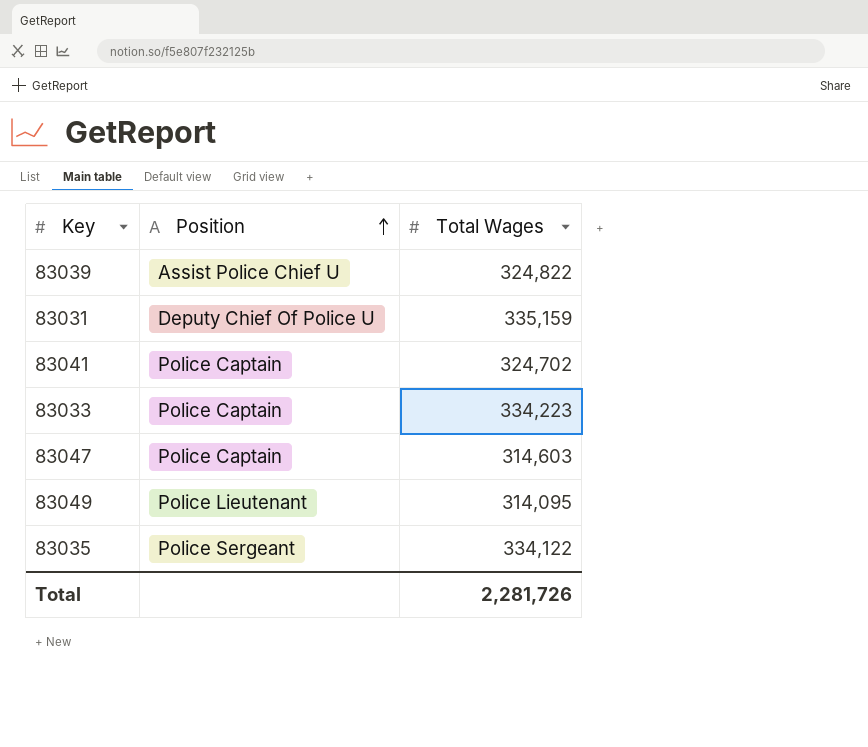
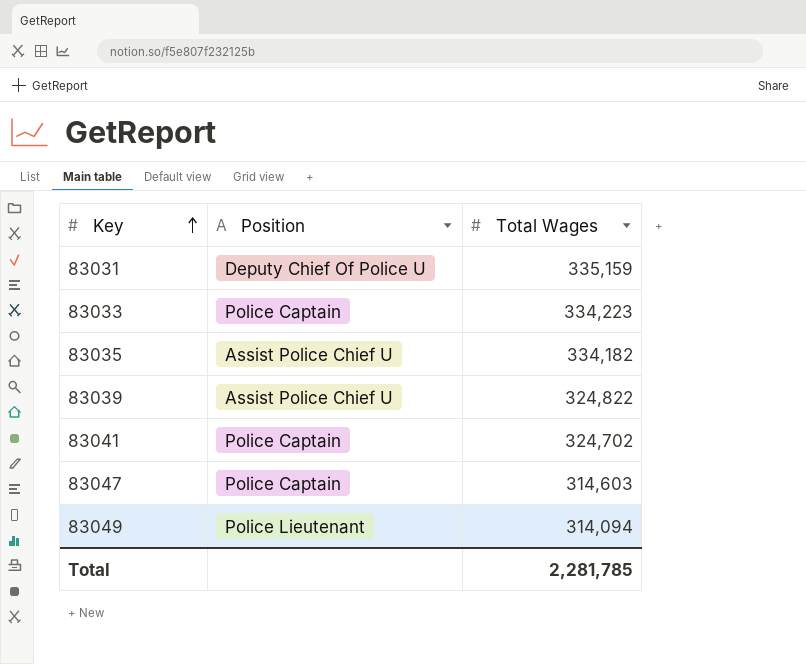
row order: Position ascending -> Key ascending
83035 | Position: Police Sergeant -> Assist Police Chief U
83035 | Total Wages: 334,122 -> 334,182
83049 | Total Wages: 314,095 -> 314,094
Total | Total Wages: 2,281,726 -> 2,281,785

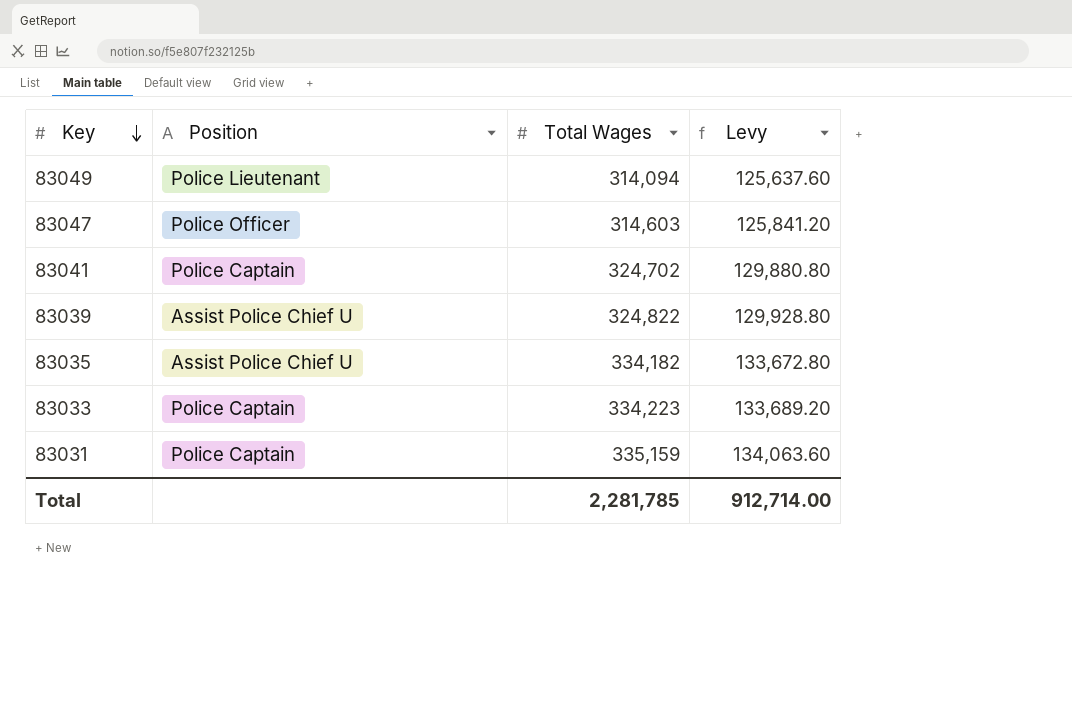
row order: Key ascending -> Key descending
column Levy | formula: none -> [Total Wages] * 0.4
83047 | Position: Police Captain -> Police Officer
83031 | Position: Deputy Chief Of Police U -> Police Captain

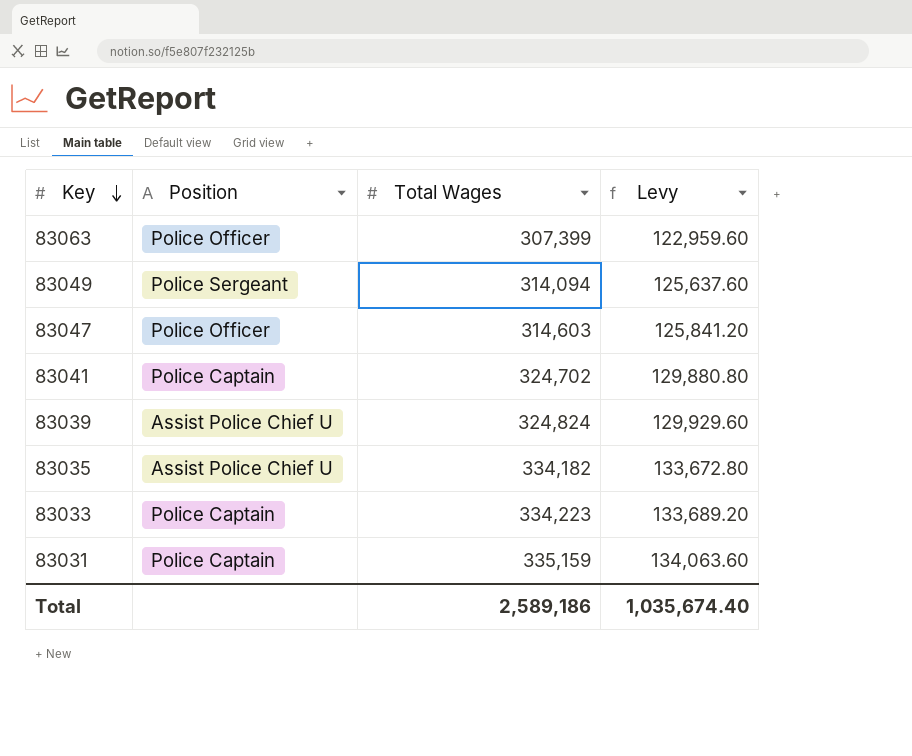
row 83063: none -> Police Officer | 307,399 | 122,959.60
83049 | Position: Police Lieutenant -> Police Sergeant
83039 | Total Wages: 324,822 -> 324,824
83039 | Levy: 129,928.80 -> 129,929.60
Total | Total Wages: 2,281,785 -> 2,589,186
Total | Levy: 912,714.00 -> 1,035,674.40

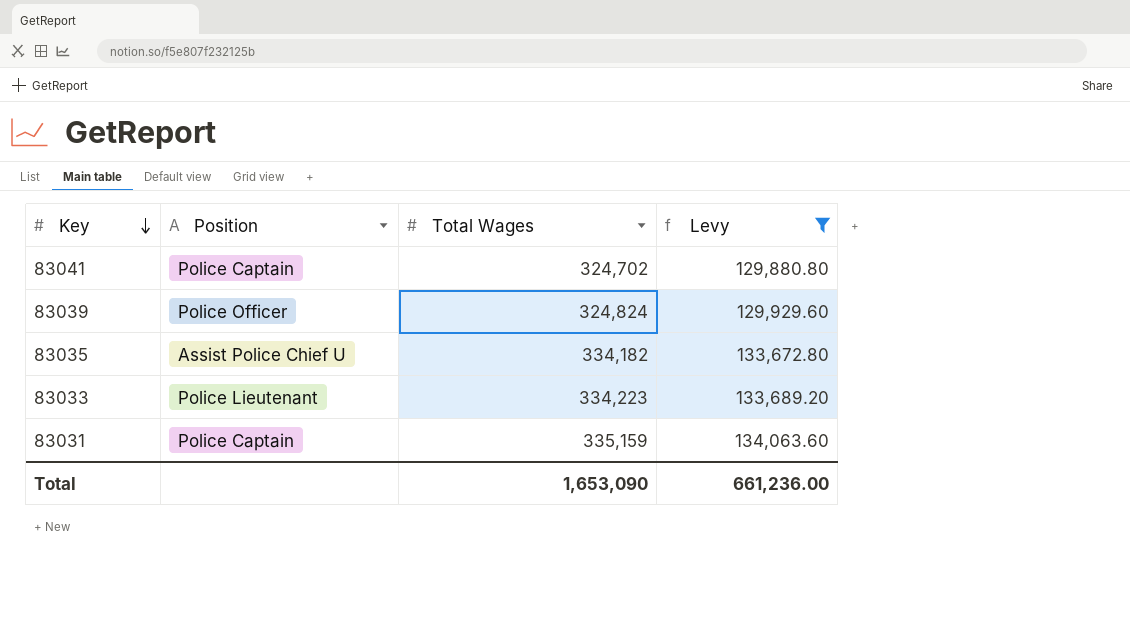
filter: none -> Levy >= 129,880.80
83039 | Position: Assist Police Chief U -> Police Officer
83033 | Position: Police Captain -> Police Lieutenant
Total | Total Wages: 2,589,186 -> 1,653,090
Total | Levy: 1,035,674.40 -> 661,236.00

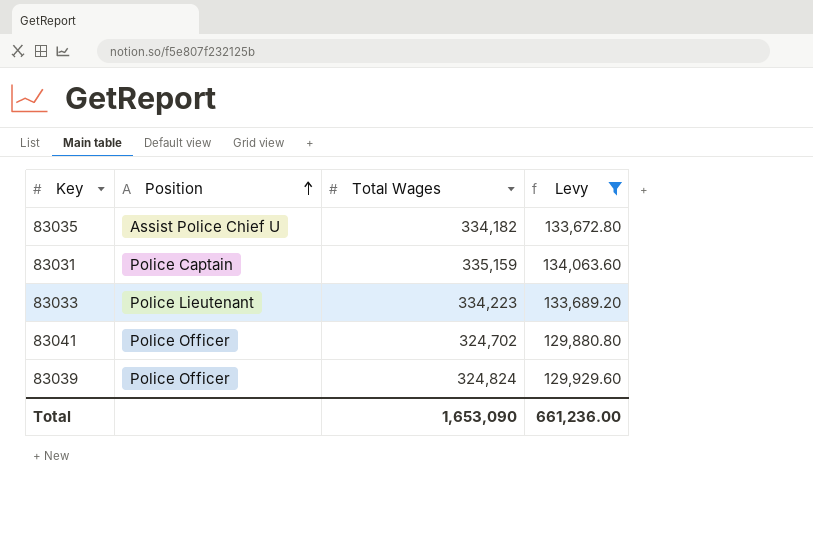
row order: Key descending -> Position ascending
83041 | Position: Police Captain -> Police Officer

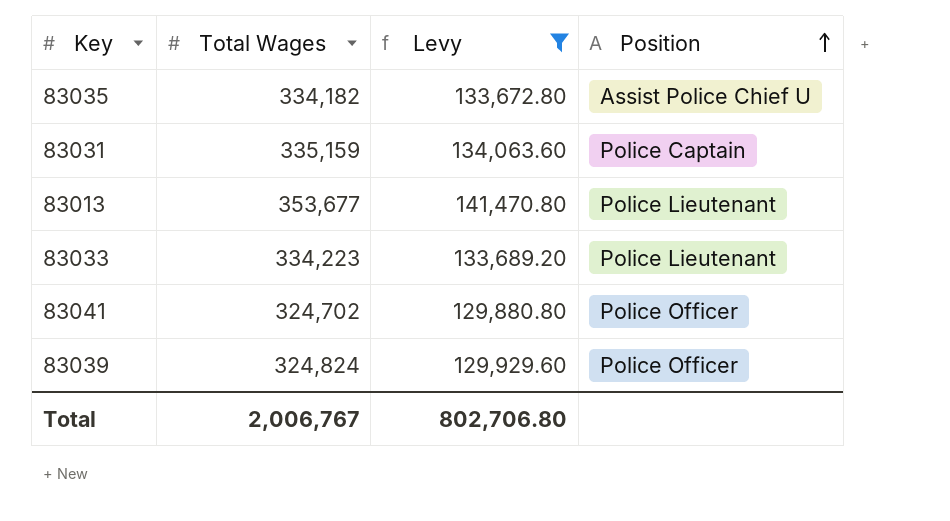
column Position | position: 2 -> 4
row 83013: none -> 353,677 | 141,470.80 | Police Lieutenant
Total | Total Wages: 1,653,090 -> 2,006,767
Total | Levy: 661,236.00 -> 802,706.80

